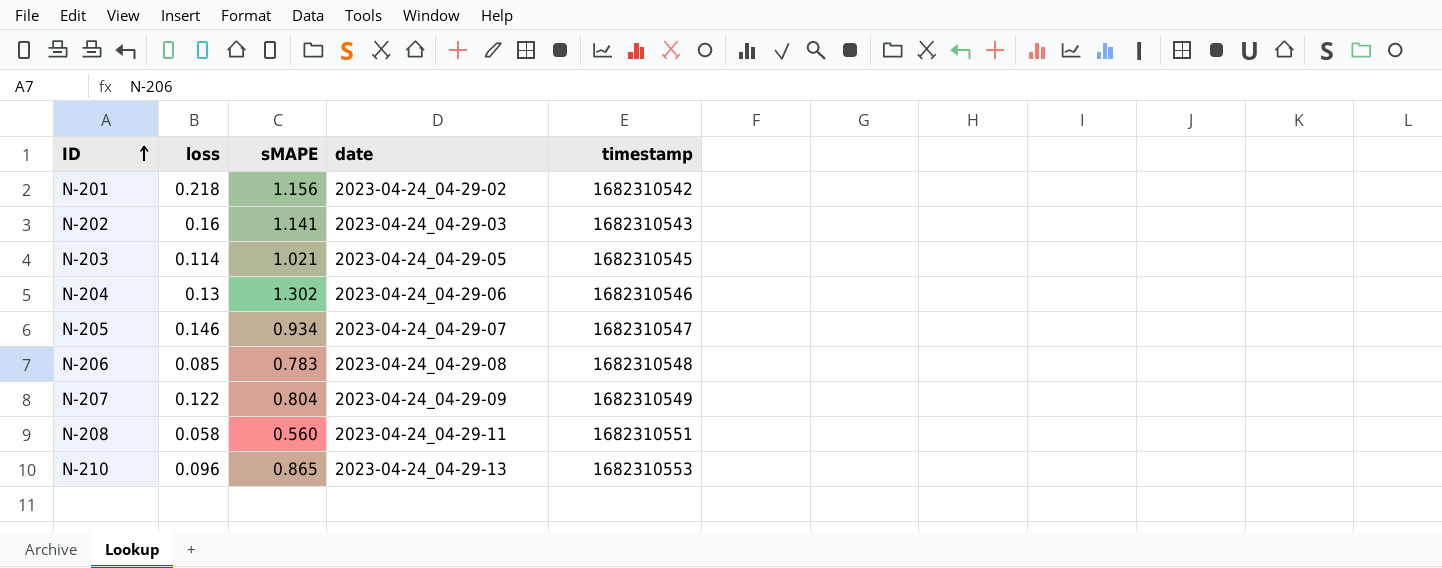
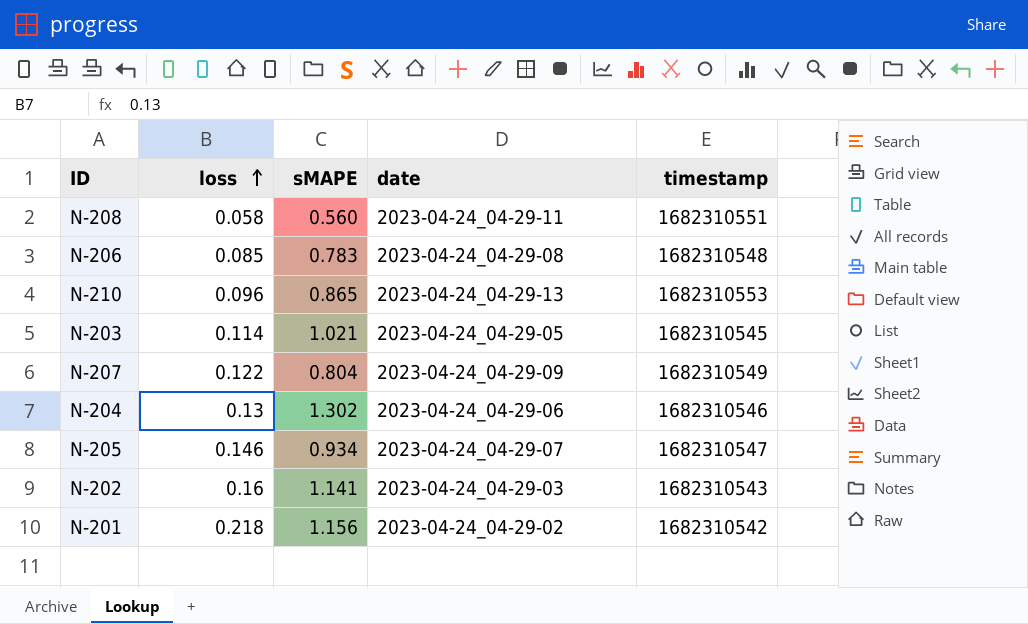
row order: ID ascending -> loss ascending

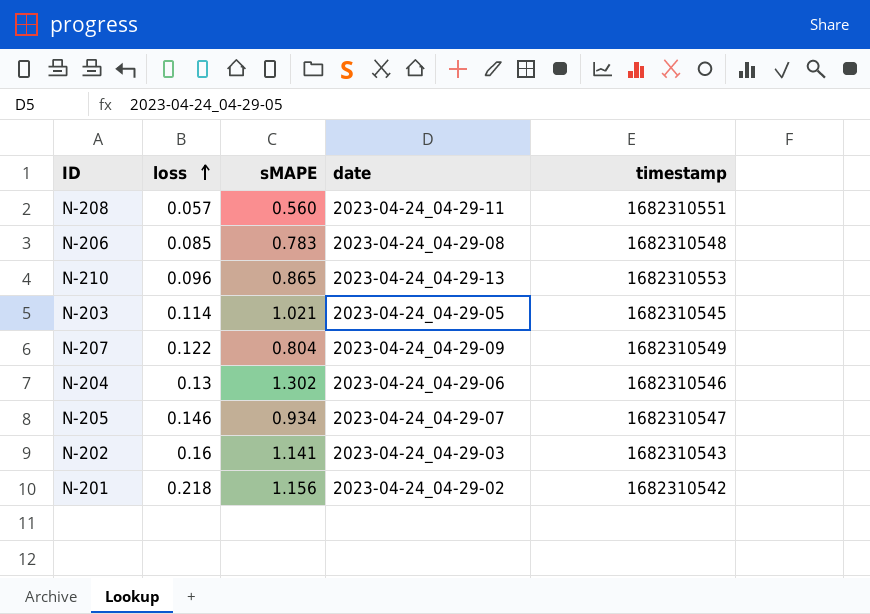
N-208 | loss: 0.058 -> 0.057

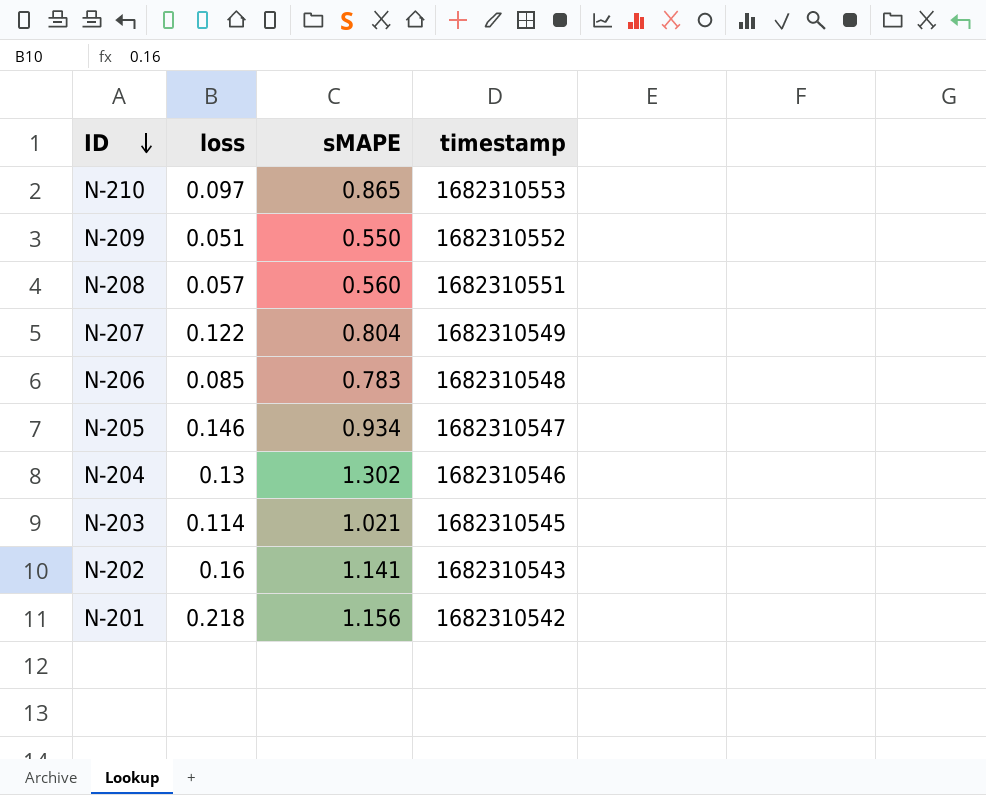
row order: loss ascending -> ID descending
column date | position: 4 -> none
N-210 | loss: 0.096 -> 0.097
row N-209: none -> 0.051 | 0.550 | 1682310552

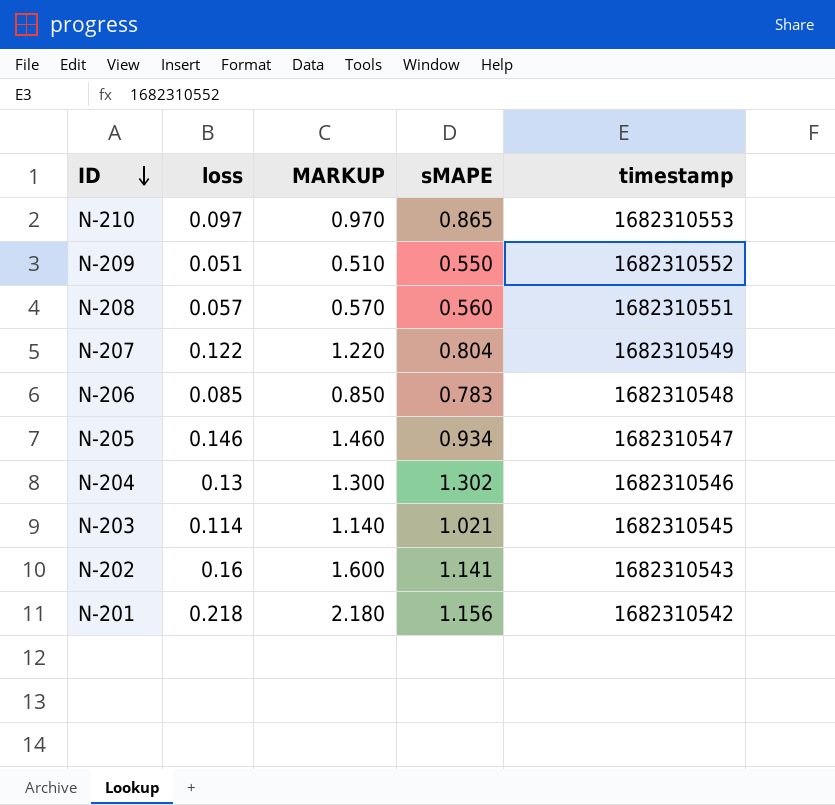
column MARKUP | formula: none -> [loss] * 10

